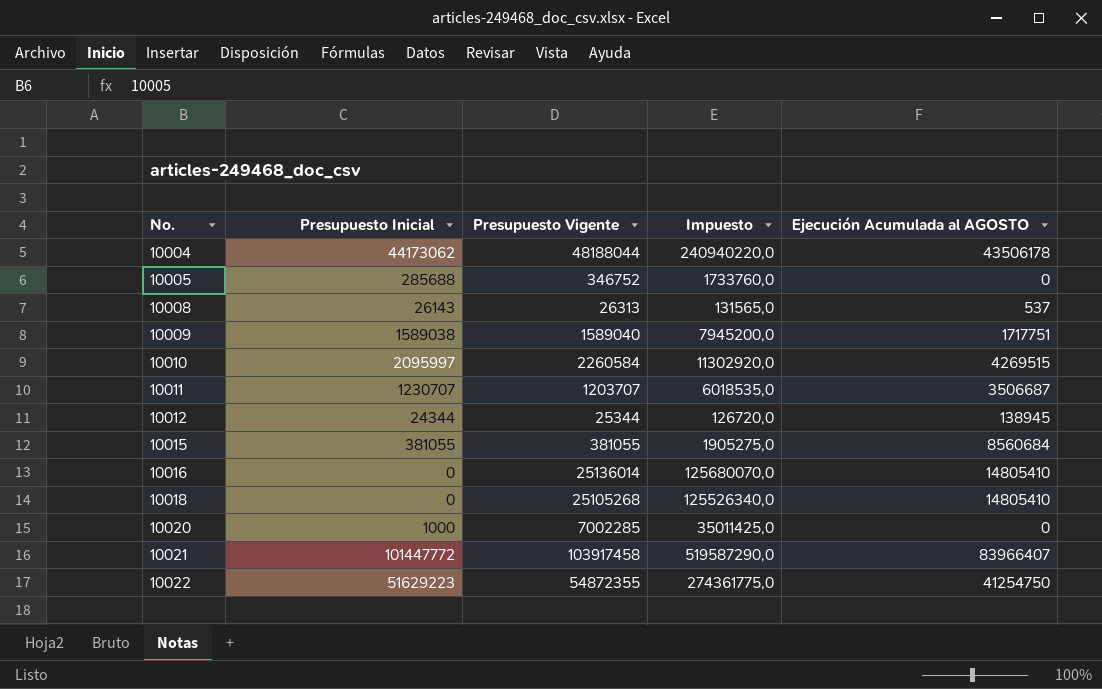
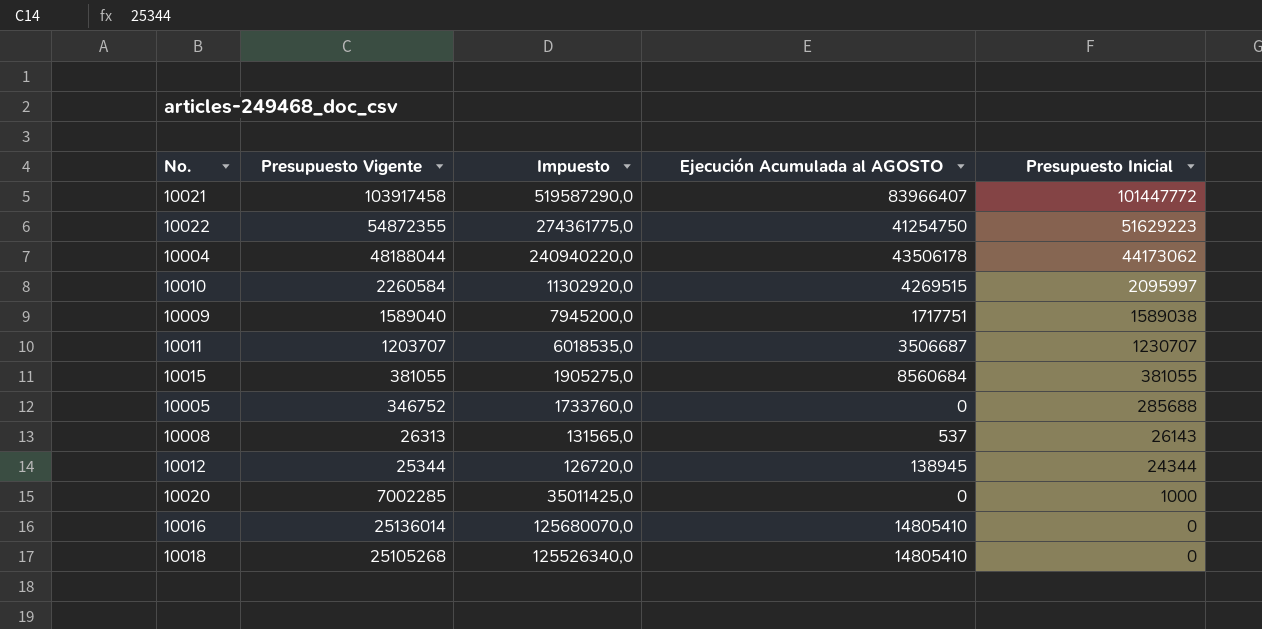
row order: No. ascending -> Presupuesto Inicial descending
column Presupuesto Inicial | position: 2 -> 5

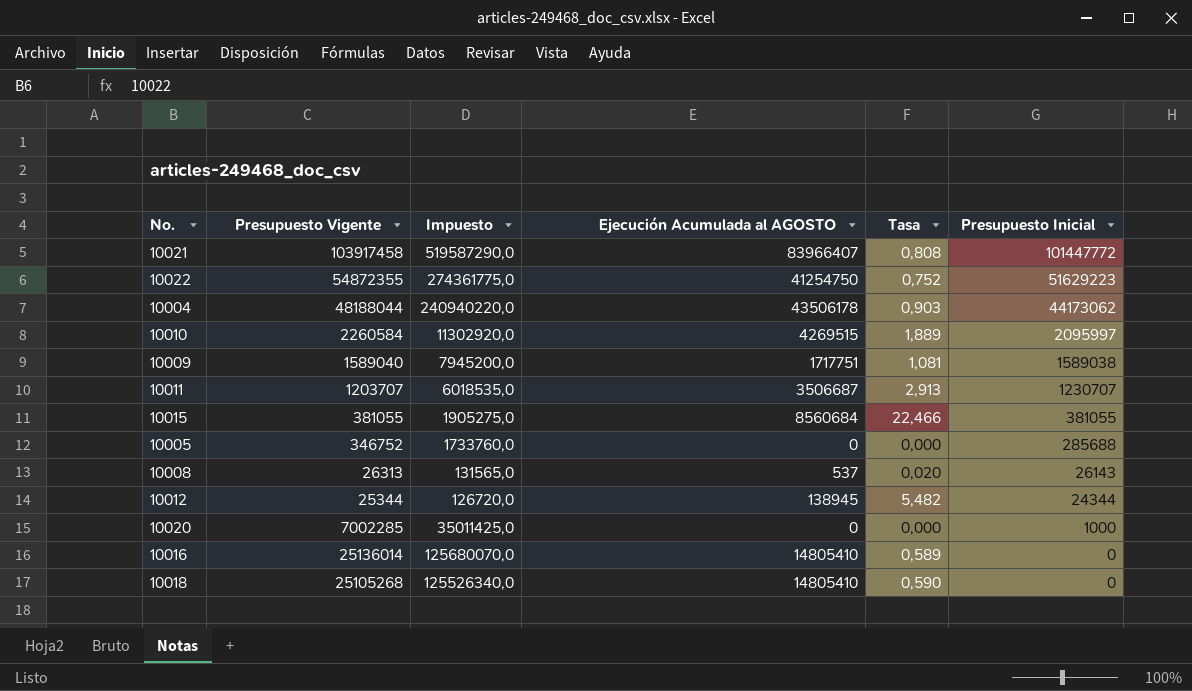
column Tasa | formula: none -> [Ejecución Acumulada al AGOSTO] / [Presupuesto Vigente]

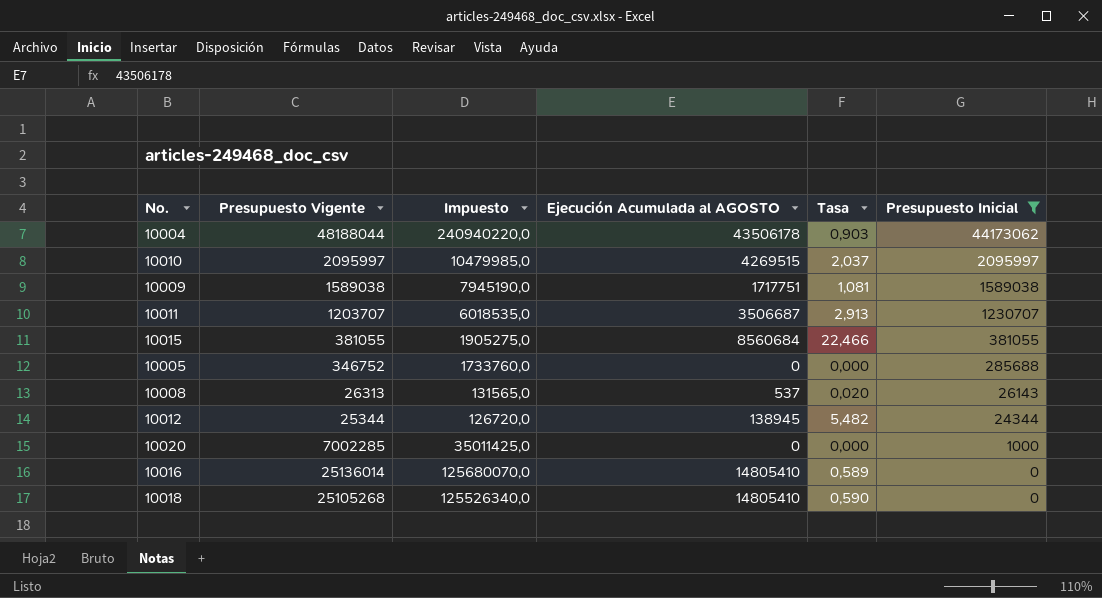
filter: none -> Presupuesto Inicial <= 44173062
10010 | Presupuesto Vigente: 2260584 -> 2095997
10010 | Impuesto: 11302920,0 -> 10479985,0
10010 | Tasa: 1,889 -> 2,037
10009 | Presupuesto Vigente: 1589040 -> 1589038
10009 | Impuesto: 7945200,0 -> 7945190,0

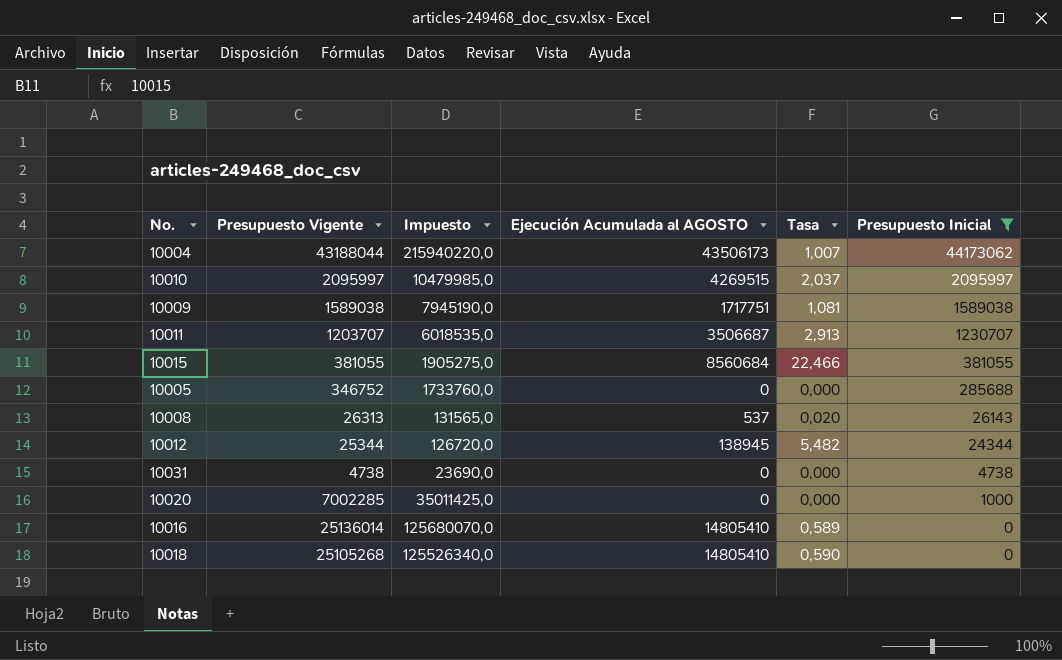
10004 | Presupuesto Vigente: 48188044 -> 43188044
10004 | Impuesto: 240940220,0 -> 215940220,0
10004 | Ejecución Acumulada al AGOSTO: 43506178 -> 43506173
10004 | Tasa: 0,903 -> 1,007
row 10031: none -> 4738 | 23690,0 | 0 | 0,000 | 4738

